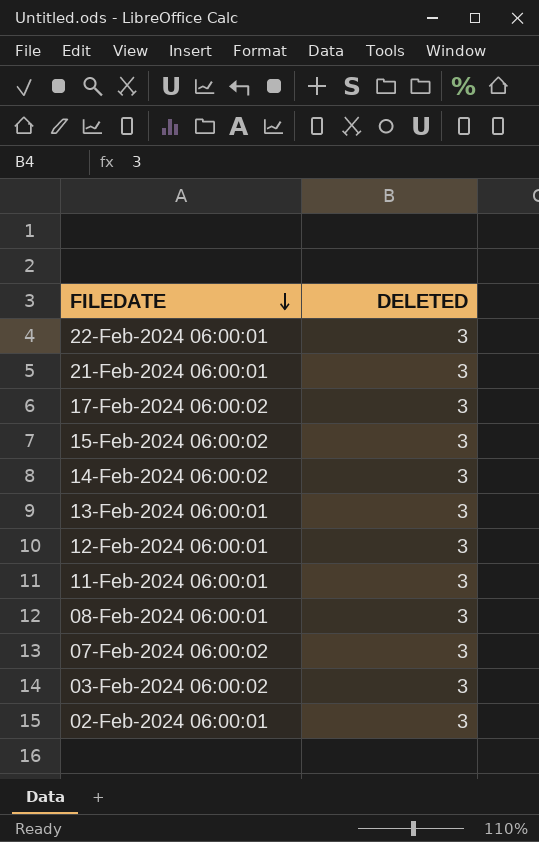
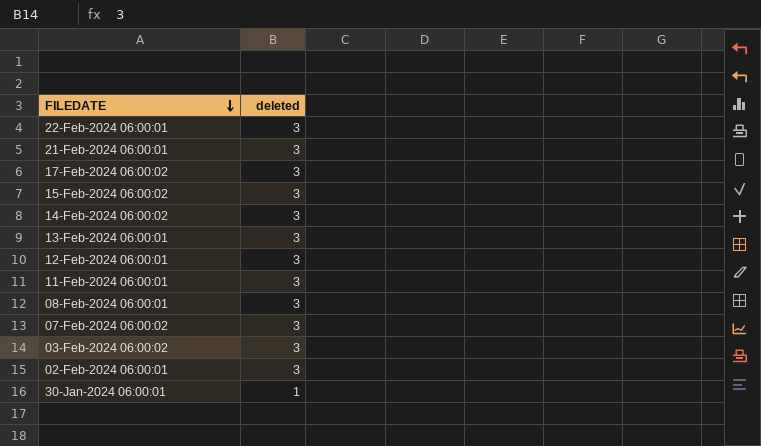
column name: DELETED -> deleted
row 30-Jan-2024 06:00:01: none -> 1

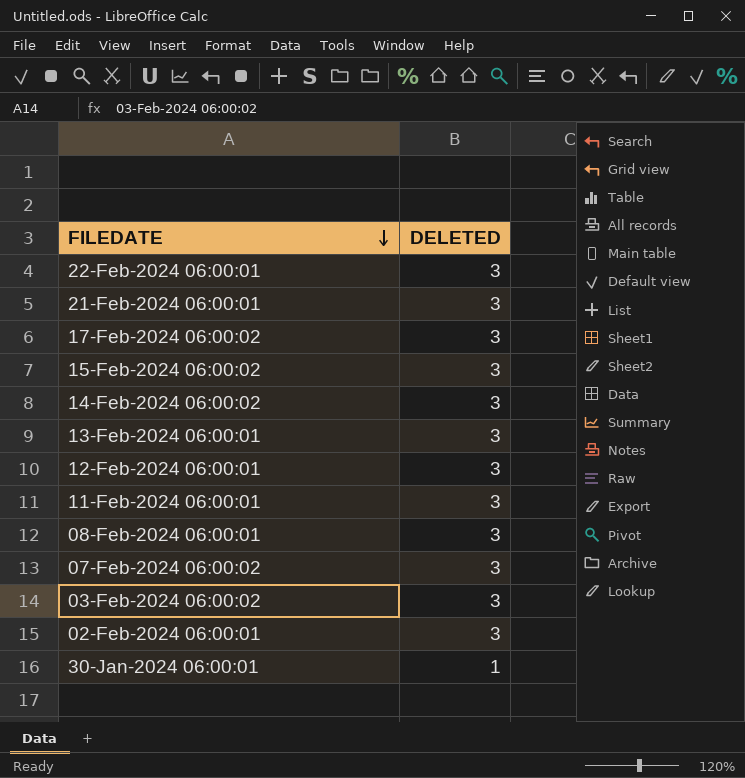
column name: deleted -> DELETED

